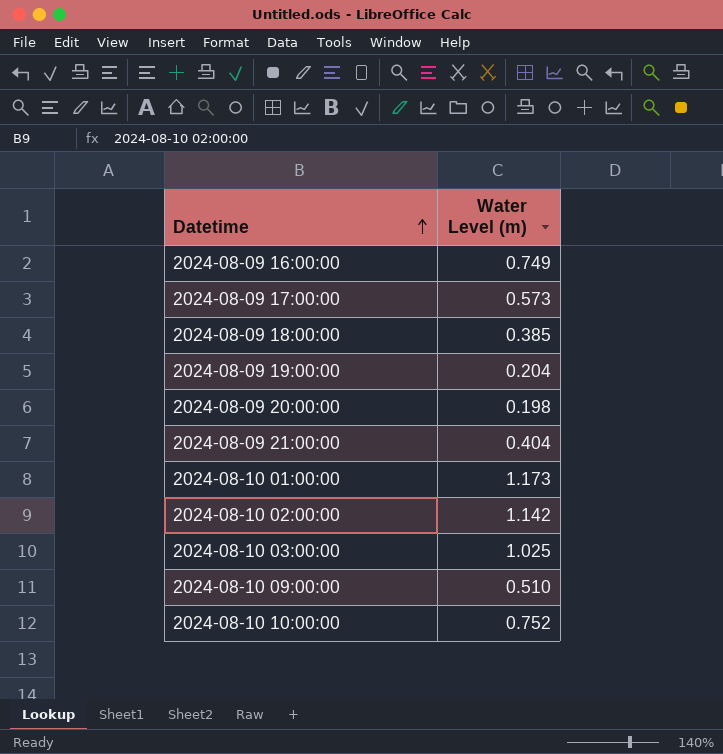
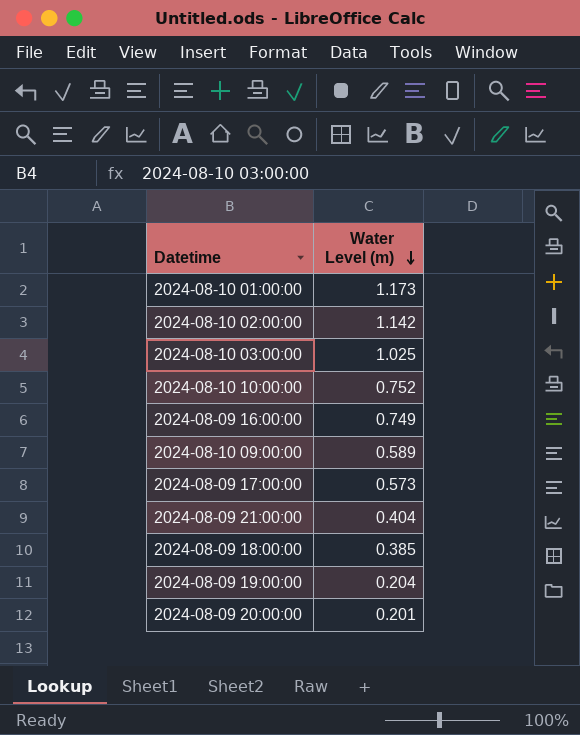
row order: Datetime ascending -> Water Level (m) descending
2024-08-10 09:00:00 | Water Level (m): 0.510 -> 0.589
2024-08-09 20:00:00 | Water Level (m): 0.198 -> 0.201

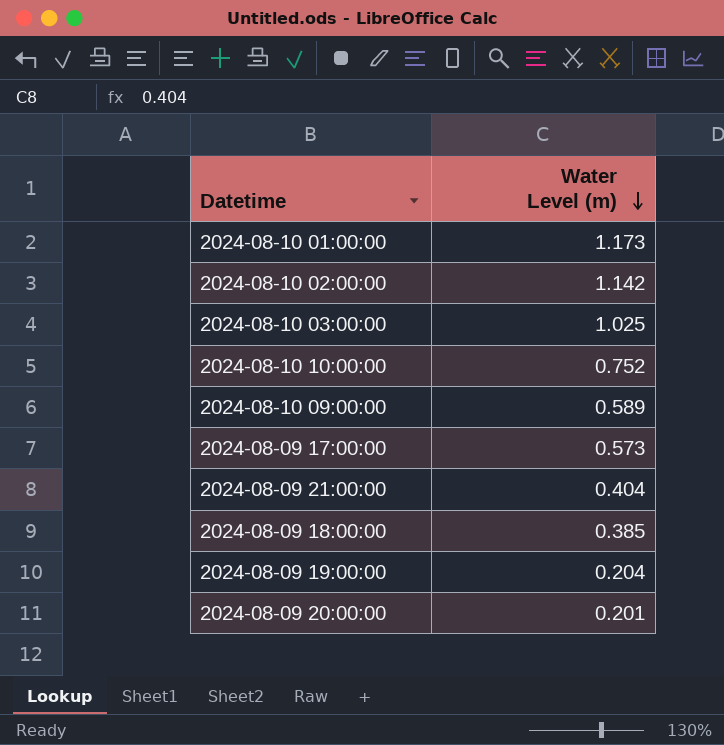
row 2024-08-09 16:00:00: 0.749 -> none

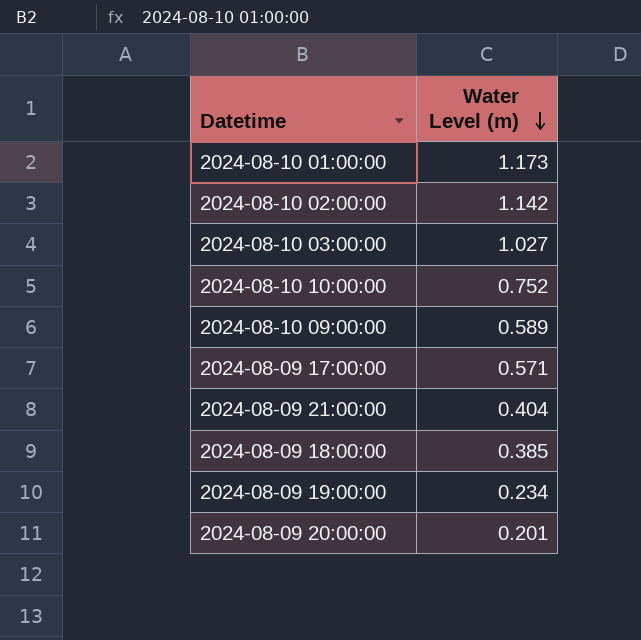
2024-08-10 03:00:00 | Water Level (m): 1.025 -> 1.027
2024-08-09 17:00:00 | Water Level (m): 0.573 -> 0.571
2024-08-09 19:00:00 | Water Level (m): 0.204 -> 0.234

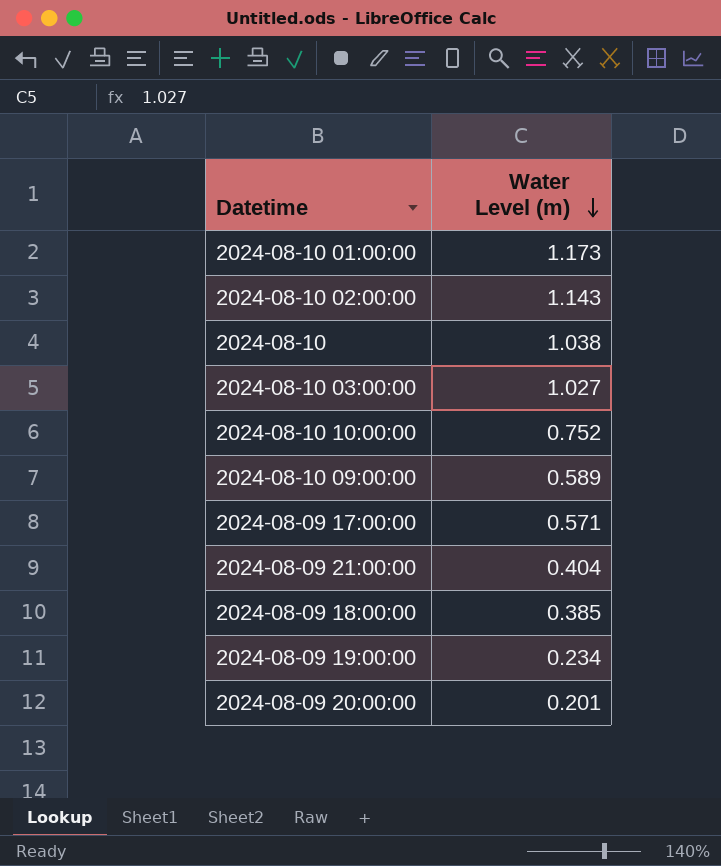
2024-08-10 02:00:00 | Water Level (m): 1.142 -> 1.143
row 2024-08-10: none -> 1.038

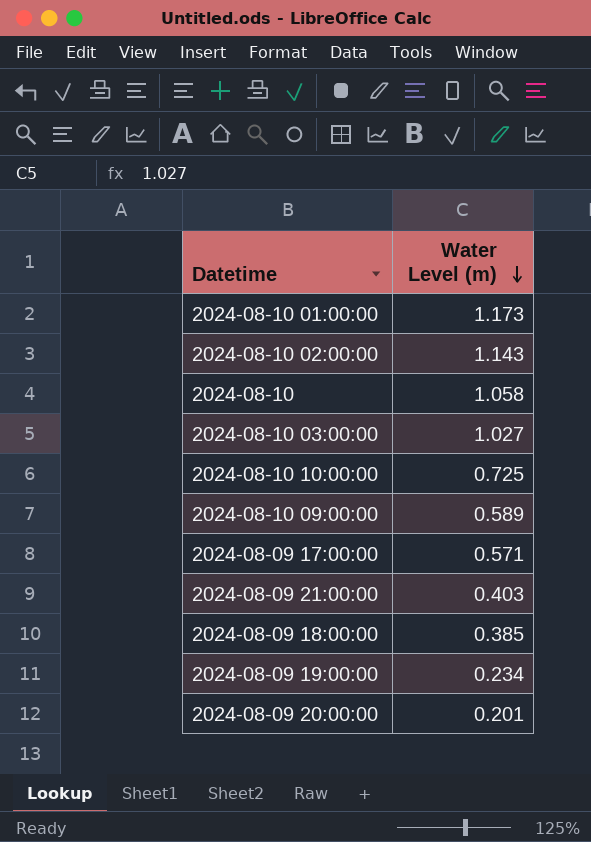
2024-08-10 | Water Level (m): 1.038 -> 1.058
2024-08-10 10:00:00 | Water Level (m): 0.752 -> 0.725
2024-08-09 21:00:00 | Water Level (m): 0.404 -> 0.403

